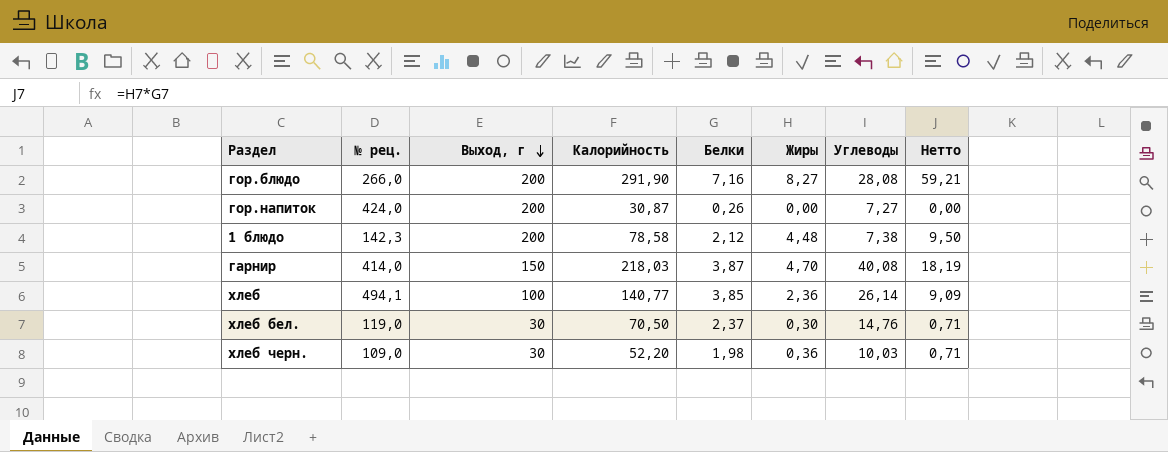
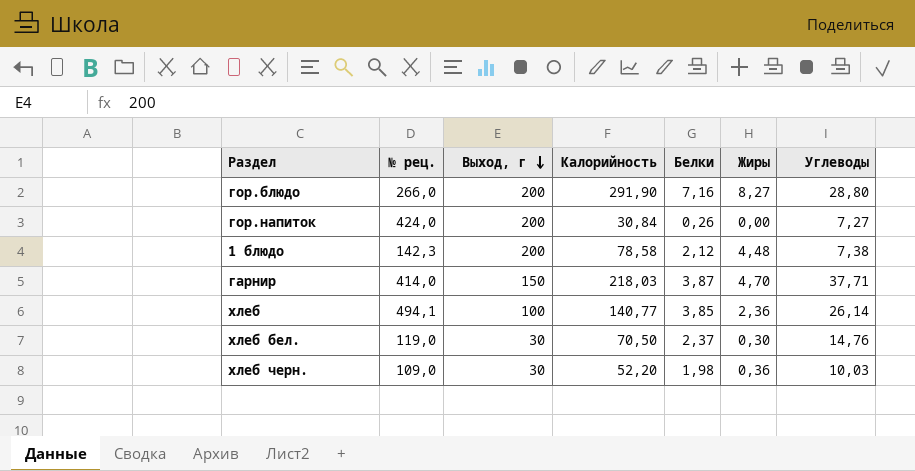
column Нетто | formula: [Белки] * [Жиры] -> none
гор.блюдо | Углеводы: 28,08 -> 28,80
гор.напиток | Калорийность: 30,87 -> 30,84
гарнир | Углеводы: 40,08 -> 37,71

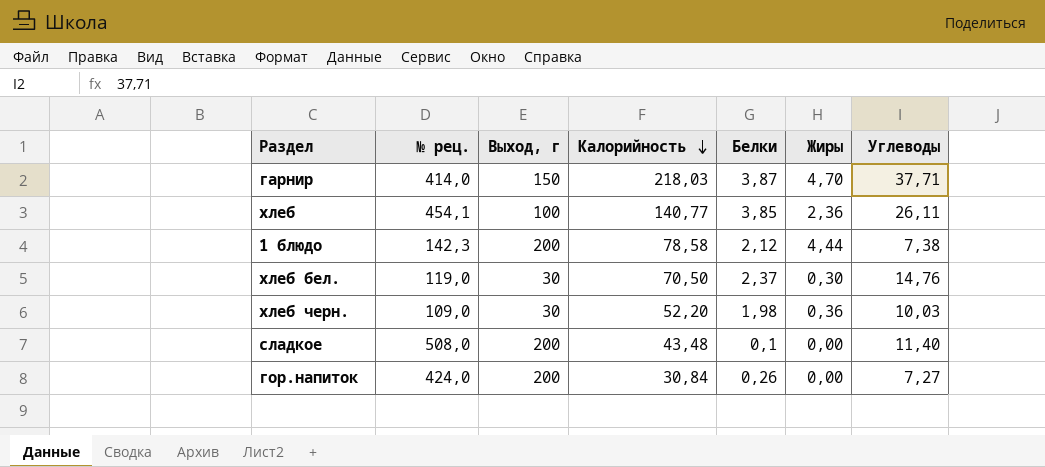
row order: Выход, г descending -> Калорийность descending
row гор.блюдо: 266,0 | 200 | 291,90 | 7,16 | 8,27 | 28,80 -> none
хлеб | № рец.: 494,1 -> 454,1
хлеб | Углеводы: 26,14 -> 26,11
1 блюдо | Жиры: 4,48 -> 4,44
row сладкое: none -> 508,0 | 200 | 43,48 | 0,1 | 0,00 | 11,40

